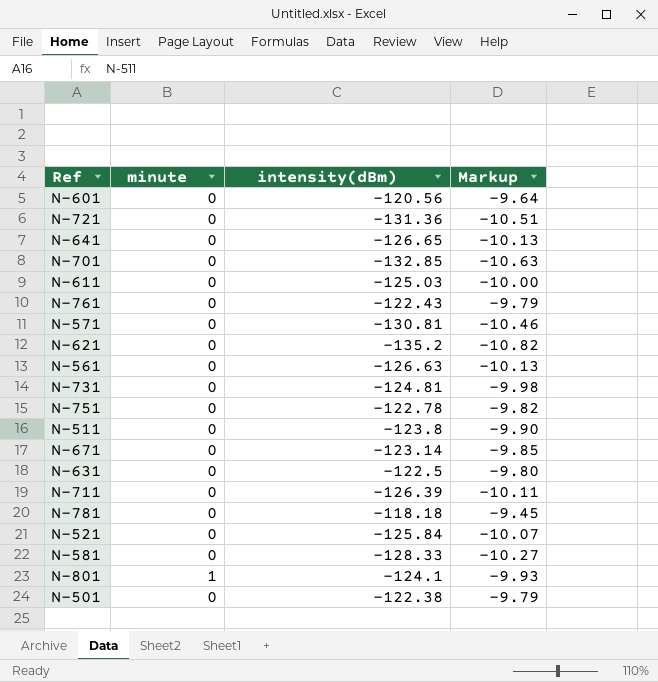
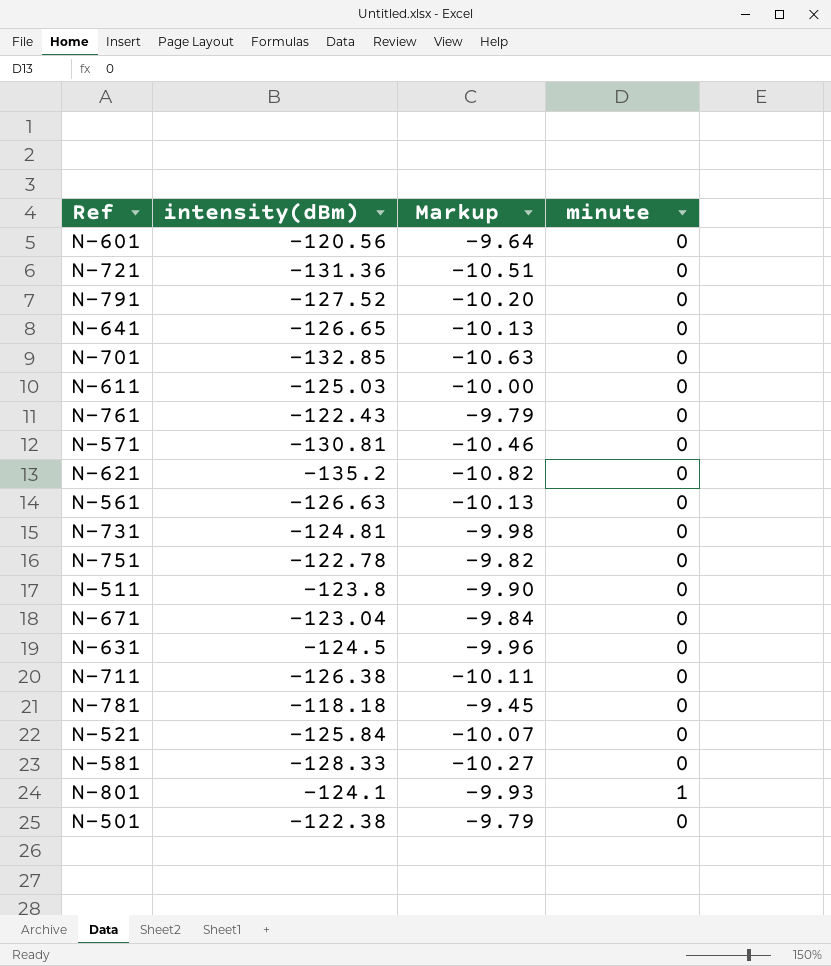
column minute | position: 2 -> 4
row N-791: none -> -127.52 | -10.20 | 0
N-671 | intensity(dBm): -123.14 -> -123.04
N-671 | Markup: -9.85 -> -9.84
N-631 | intensity(dBm): -122.5 -> -124.5
N-631 | Markup: -9.80 -> -9.96
N-711 | intensity(dBm): -126.39 -> -126.38

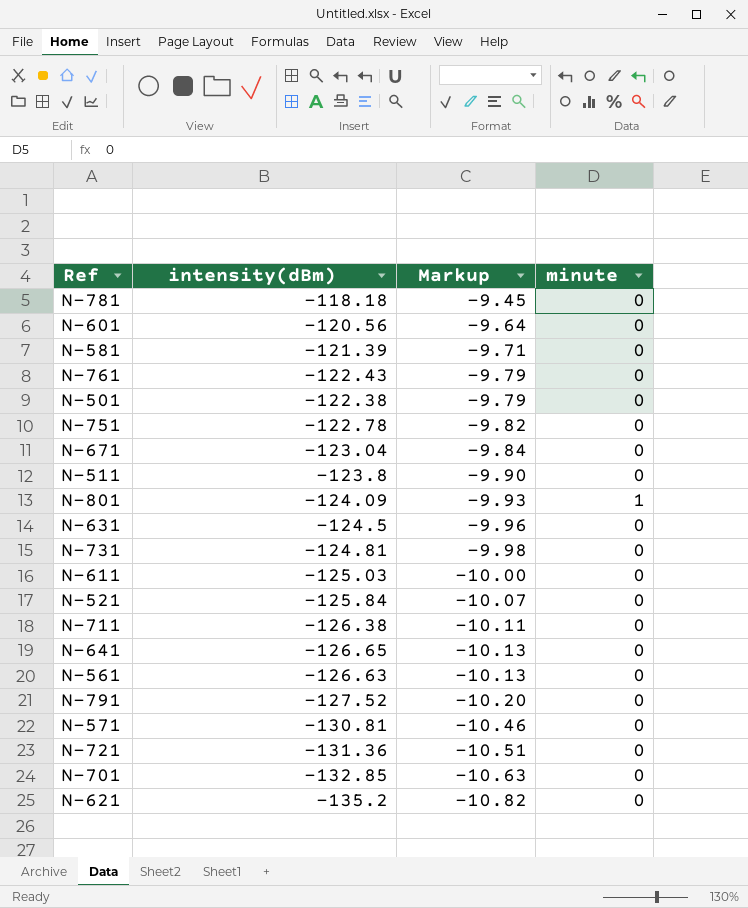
row order: none -> Markup descending
N-581 | intensity(dBm): -128.33 -> -121.39
N-581 | Markup: -10.27 -> -9.71
N-801 | intensity(dBm): -124.1 -> -124.09

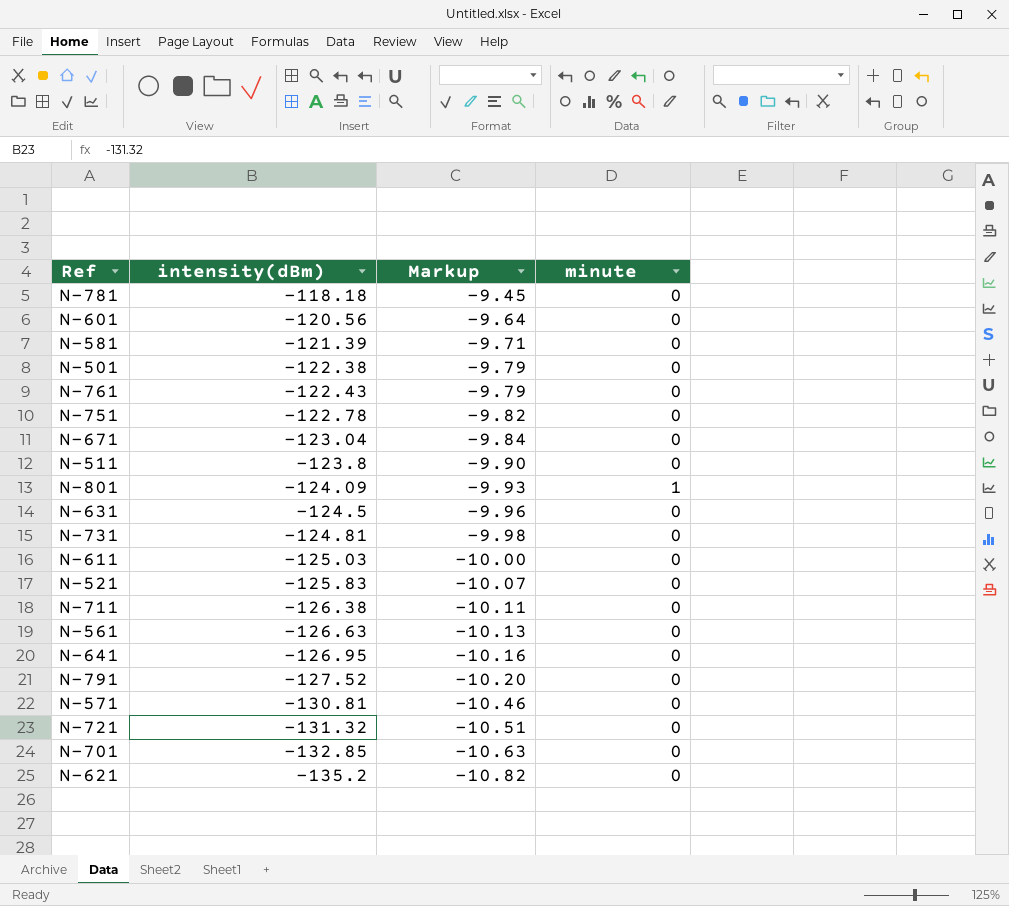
row order: Markup descending -> intensity(dBm) descending
N-521 | intensity(dBm): -125.84 -> -125.83
N-641 | intensity(dBm): -126.65 -> -126.95
N-641 | Markup: -10.13 -> -10.16
N-721 | intensity(dBm): -131.36 -> -131.32

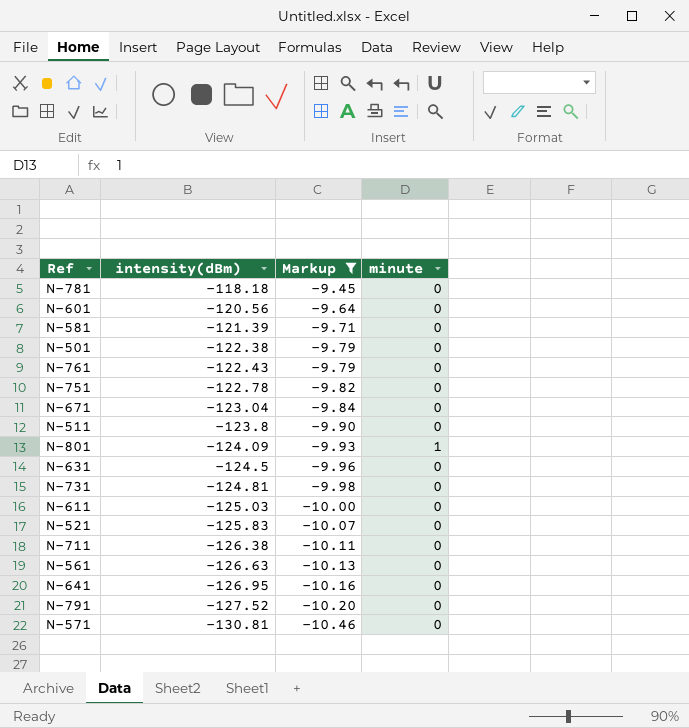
filter: none -> Markup >= -10.46

